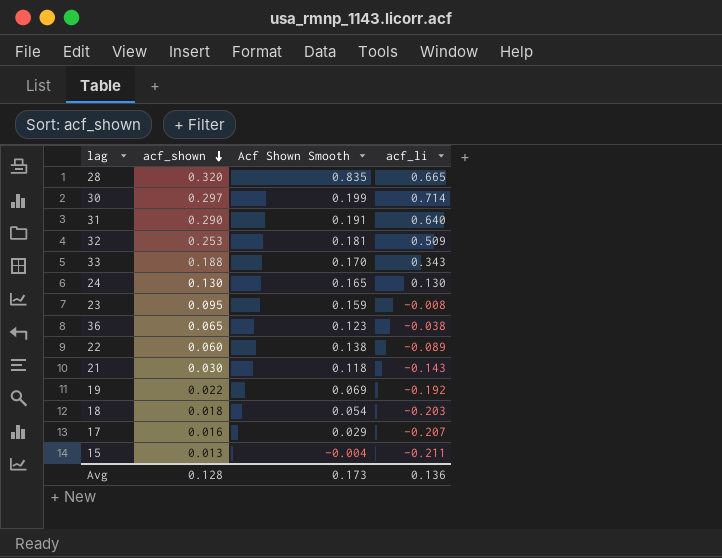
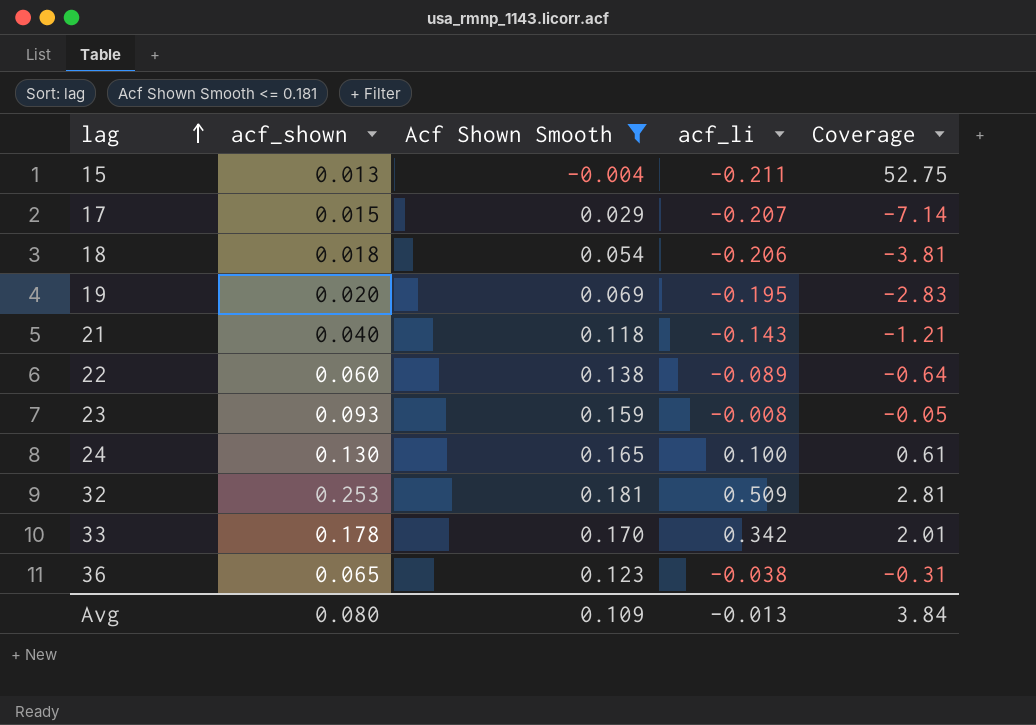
filter: none -> Acf Shown Smooth <= 0.181
row order: acf_shown descending -> lag ascending
column Coverage | formula: none -> [acf_li] / [Acf Shown Smooth]
17 | acf_shown: 0.016 -> 0.015
18 | acf_li: -0.203 -> -0.206
19 | acf_shown: 0.022 -> 0.020
19 | acf_li: -0.192 -> -0.195
21 | acf_shown: 0.030 -> 0.040
23 | acf_shown: 0.095 -> 0.093
24 | acf_li: 0.130 -> 0.100
33 | acf_shown: 0.188 -> 0.178
33 | acf_li: 0.343 -> 0.342
Avg | acf_shown: 0.128 -> 0.080
Avg | Acf Shown Smooth: 0.173 -> 0.109
Avg | acf_li: 0.136 -> -0.013

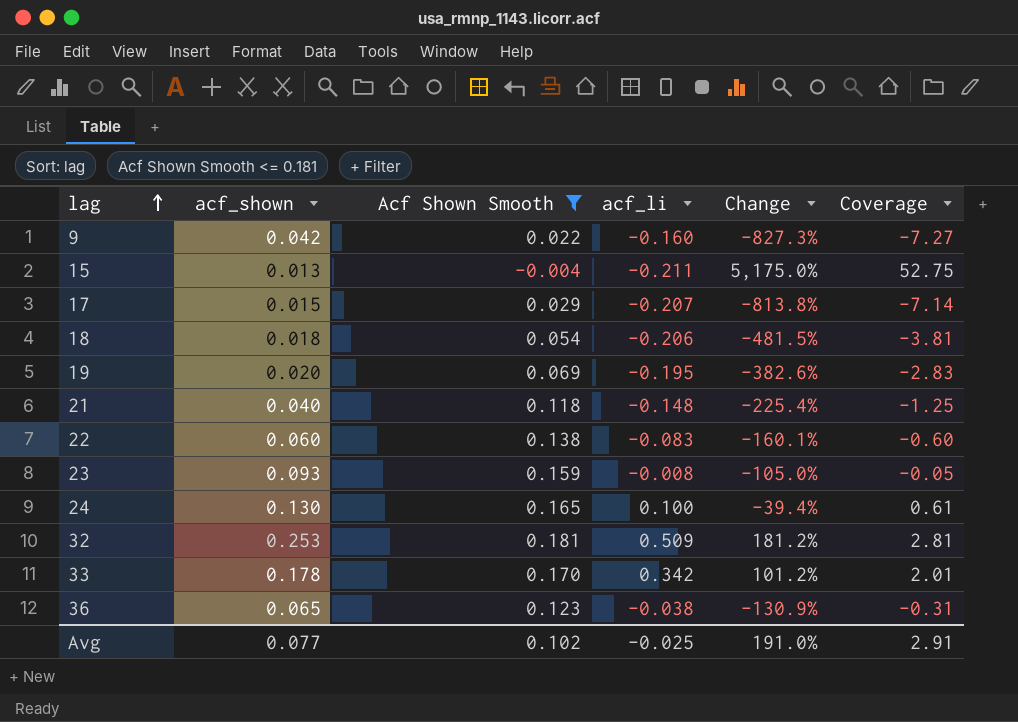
column Change | formula: none -> ([acf_li] - [Acf Shown Smooth]) / [Acf Shown Smooth]
row 9: none -> 0.042 | 0.022 | -0.160 | -827.3% | -7.27
21 | acf_li: -0.143 -> -0.148
21 | Coverage: -1.21 -> -1.25
22 | acf_li: -0.089 -> -0.083
22 | Coverage: -0.64 -> -0.60
Avg | acf_shown: 0.080 -> 0.077
Avg | Acf Shown Smooth: 0.109 -> 0.102
Avg | acf_li: -0.013 -> -0.025
Avg | Coverage: 3.84 -> 2.91

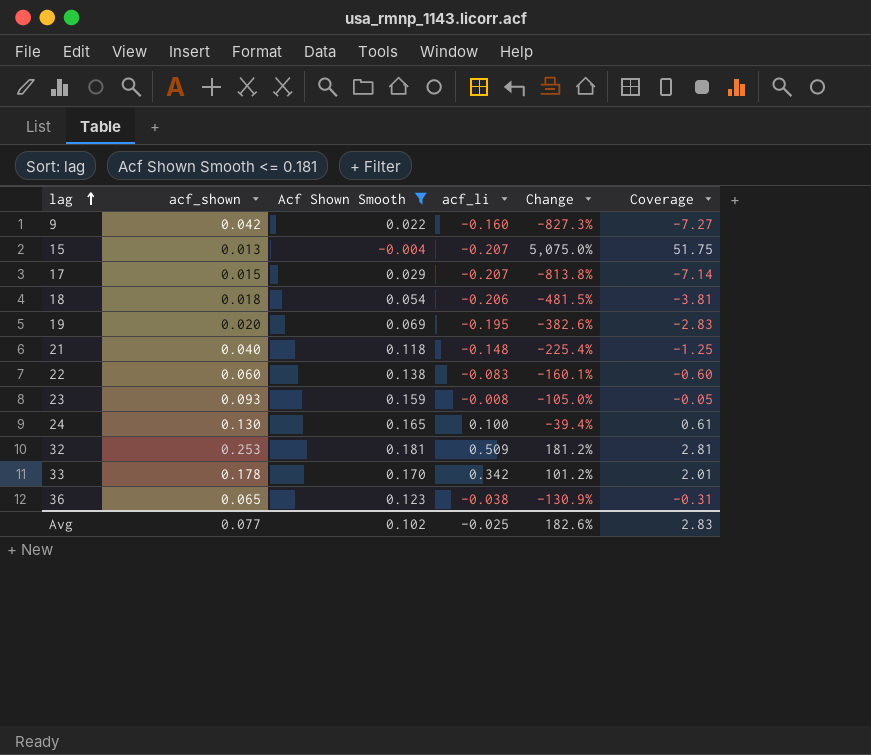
15 | acf_li: -0.211 -> -0.207
15 | Change: 5,175.0% -> 5,075.0%
15 | Coverage: 52.75 -> 51.75
Avg | Change: 191.0% -> 182.6%
Avg | Coverage: 2.91 -> 2.83

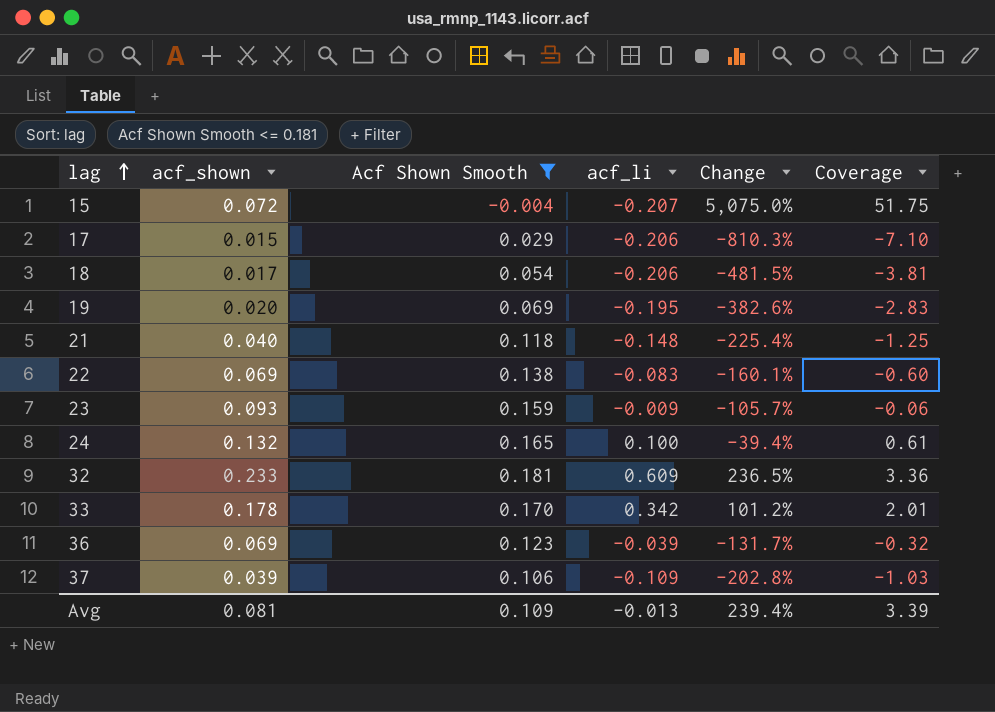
row 9: 0.042 | 0.022 | -0.160 | -827.3% | -7.27 -> none
15 | acf_shown: 0.013 -> 0.072
17 | acf_li: -0.207 -> -0.206
17 | Change: -813.8% -> -810.3%
17 | Coverage: -7.14 -> -7.10
18 | acf_shown: 0.018 -> 0.017
22 | acf_shown: 0.060 -> 0.069
23 | acf_li: -0.008 -> -0.009
23 | Change: -105.0% -> -105.7%
23 | Coverage: -0.05 -> -0.06
24 | acf_shown: 0.130 -> 0.132
32 | acf_shown: 0.253 -> 0.233
32 | acf_li: 0.509 -> 0.609
32 | Change: 181.2% -> 236.5%
32 | Coverage: 2.81 -> 3.36
36 | acf_shown: 0.065 -> 0.069
36 | acf_li: -0.038 -> -0.039
36 | Change: -130.9% -> -131.7%
36 | Coverage: -0.31 -> -0.32
row 37: none -> 0.039 | 0.106 | -0.109 | -202.8% | -1.03
Avg | acf_shown: 0.077 -> 0.081
Avg | Acf Shown Smooth: 0.102 -> 0.109
Avg | acf_li: -0.025 -> -0.013
Avg | Change: 182.6% -> 239.4%
Avg | Coverage: 2.83 -> 3.39

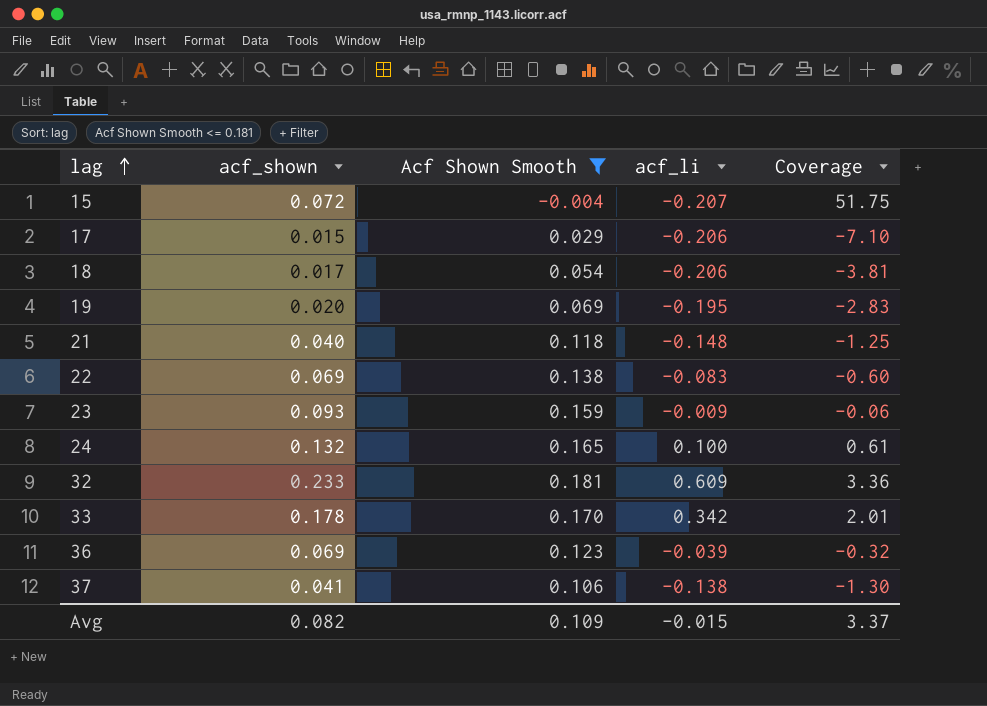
column Change | formula: ([acf_li] - [Acf Shown Smooth]) / [Acf Shown Smooth] -> none
37 | acf_shown: 0.039 -> 0.041
37 | acf_li: -0.109 -> -0.138
37 | Coverage: -1.03 -> -1.30
Avg | acf_shown: 0.081 -> 0.082
Avg | acf_li: -0.013 -> -0.015
Avg | Coverage: 3.39 -> 3.37

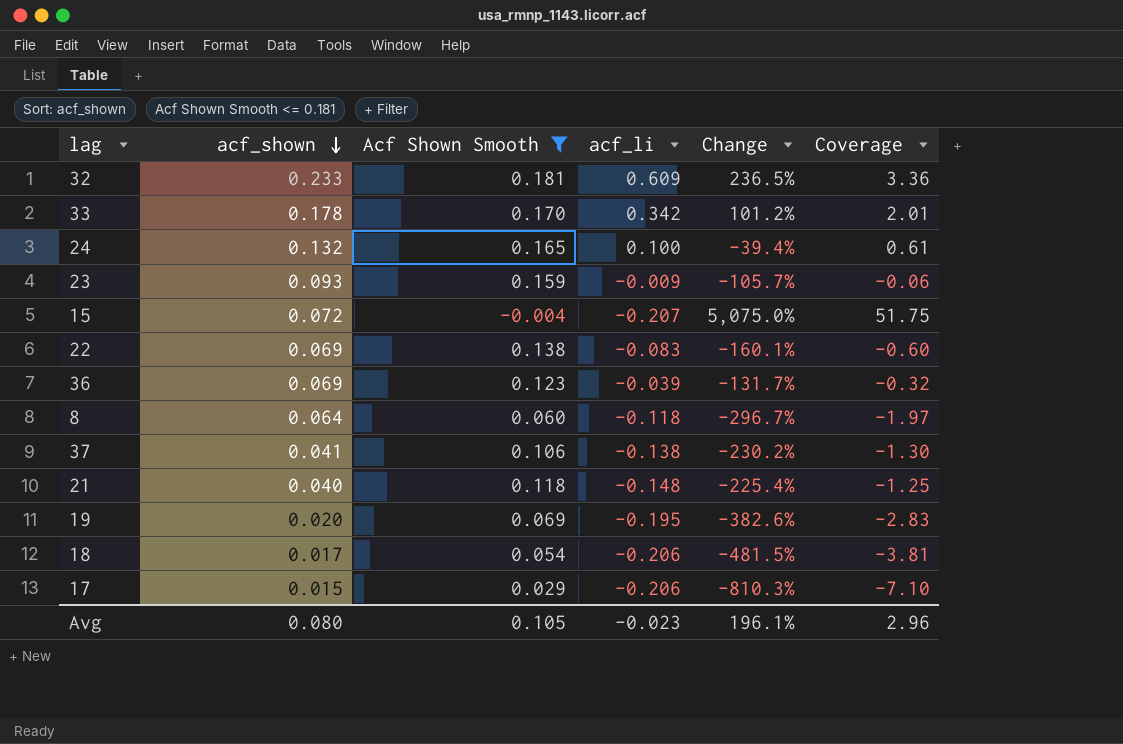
row order: lag ascending -> acf_shown descending
column Change | formula: none -> ([acf_li] - [Acf Shown Smooth]) / [Acf Shown Smooth]
row 8: none -> 0.064 | 0.060 | -0.118 | -296.7% | -1.97
Avg | acf_shown: 0.082 -> 0.080
Avg | Acf Shown Smooth: 0.109 -> 0.105
Avg | acf_li: -0.015 -> -0.023
Avg | Coverage: 3.37 -> 2.96

